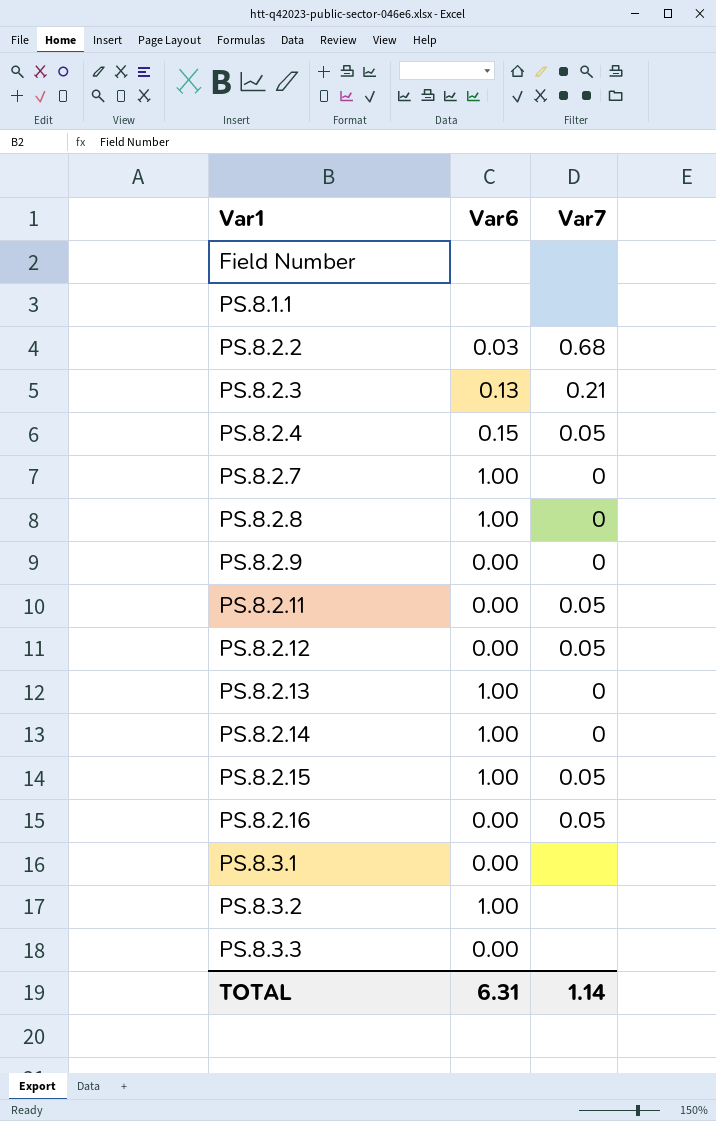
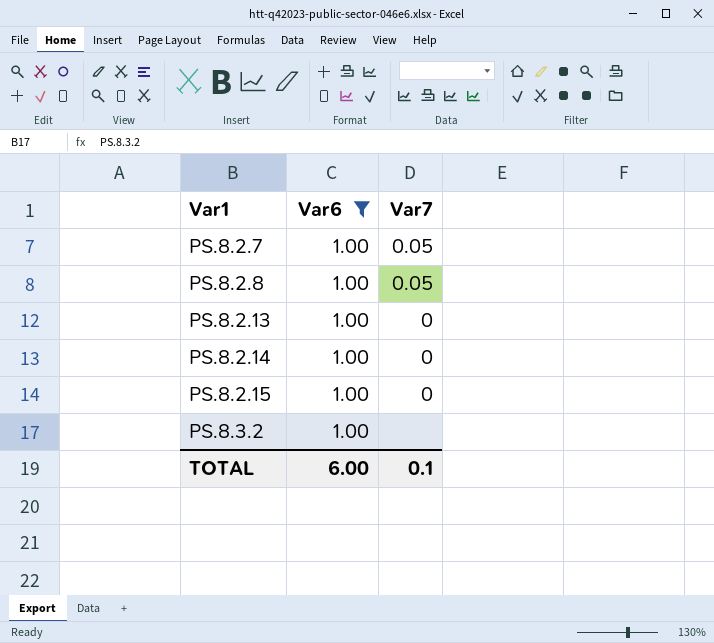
filter: none -> Var6 = 1.00
PS.8.2.7 | Var7: 0 -> 0.05
PS.8.2.8 | Var7: 0 -> 0.05
PS.8.2.15 | Var7: 0.05 -> 0
TOTAL | Var6: 6.31 -> 6.00
TOTAL | Var7: 1.14 -> 0.1

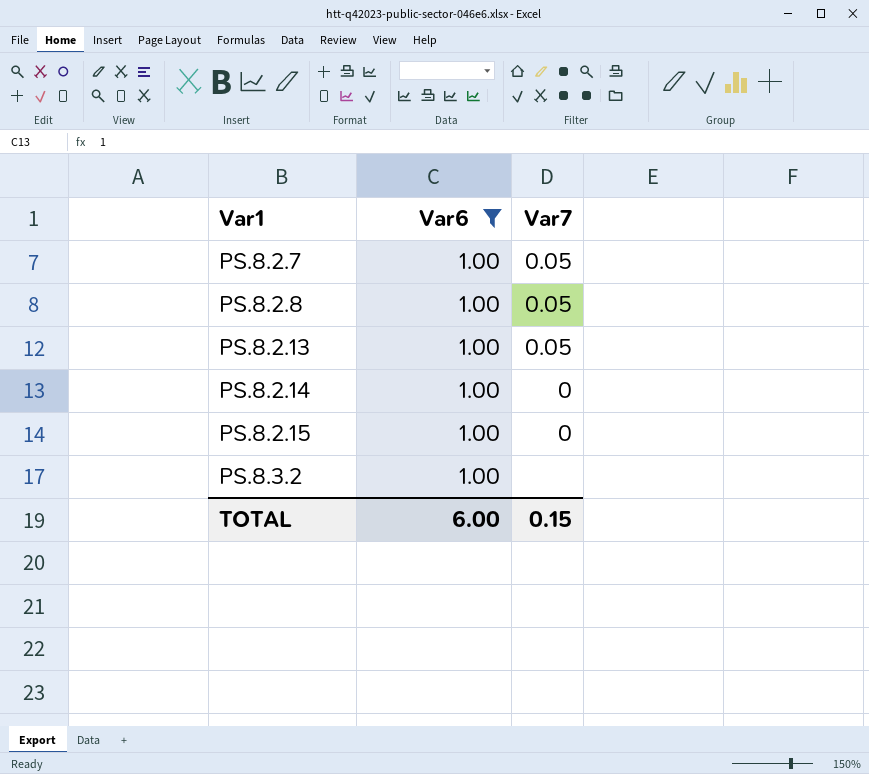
PS.8.2.13 | Var7: 0 -> 0.05
TOTAL | Var7: 0.1 -> 0.15

